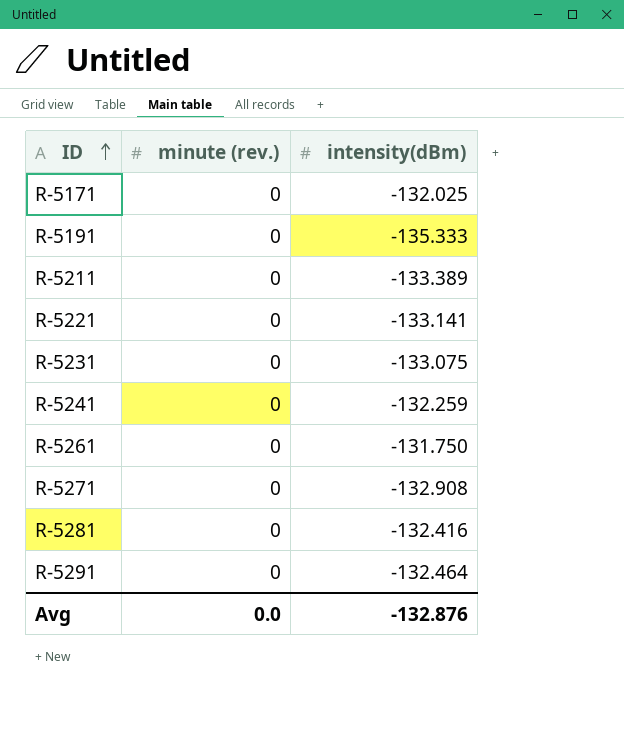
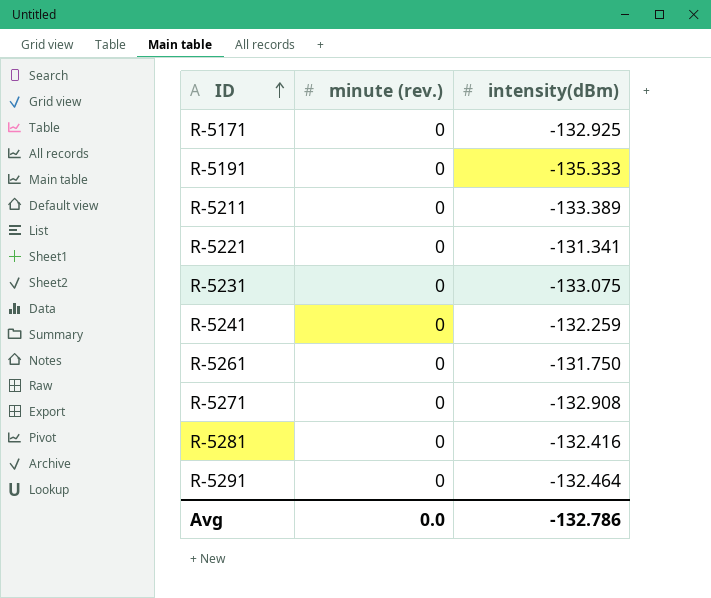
R-5171 | intensity(dBm): -132.025 -> -132.925
R-5221 | intensity(dBm): -133.141 -> -131.341
Avg | intensity(dBm): -132.876 -> -132.786

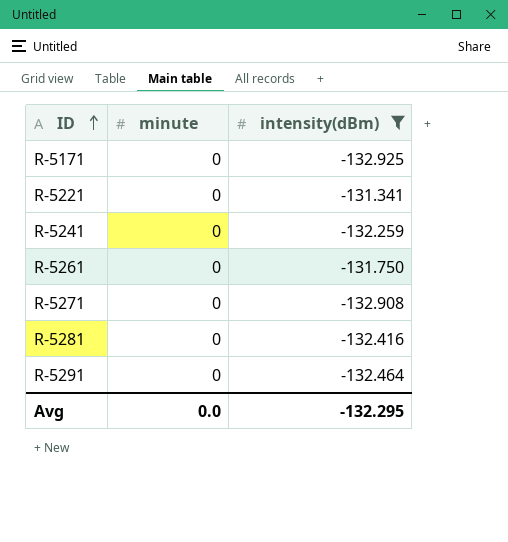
filter: none -> intensity(dBm) >= -132.925
column name: minute (rev.) -> minute
Avg | intensity(dBm): -132.786 -> -132.295

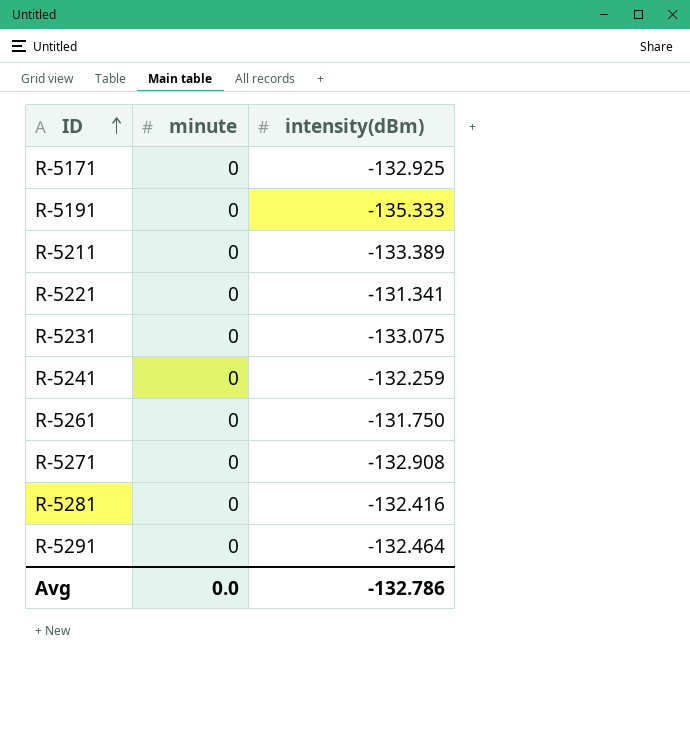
filter: intensity(dBm) >= -132.925 -> none
Avg | intensity(dBm): -132.295 -> -132.786

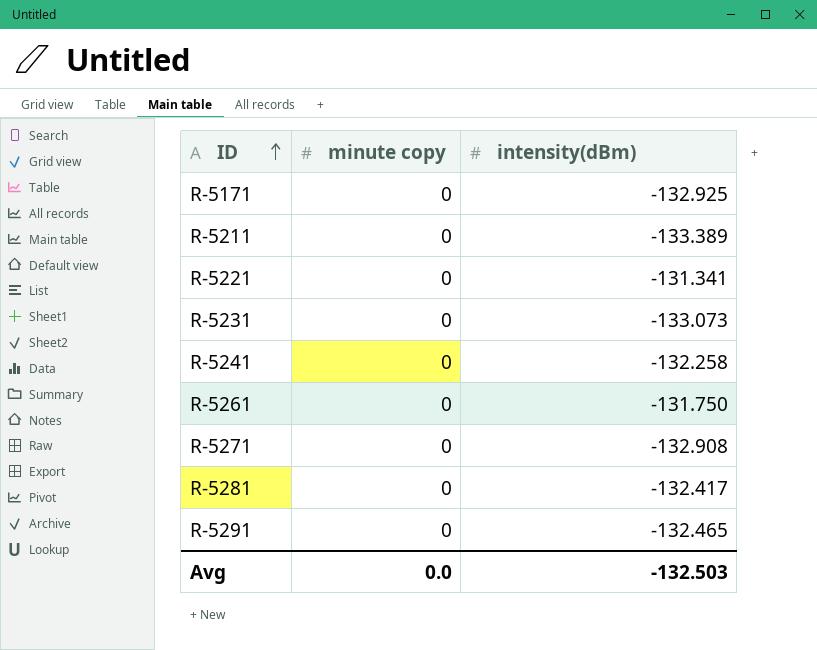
column name: minute -> minute copy
row R-5191: 0 | -135.333 -> none
R-5231 | intensity(dBm): -133.075 -> -133.073
R-5241 | intensity(dBm): -132.259 -> -132.258
R-5281 | intensity(dBm): -132.416 -> -132.417
R-5291 | intensity(dBm): -132.464 -> -132.465
Avg | intensity(dBm): -132.786 -> -132.503

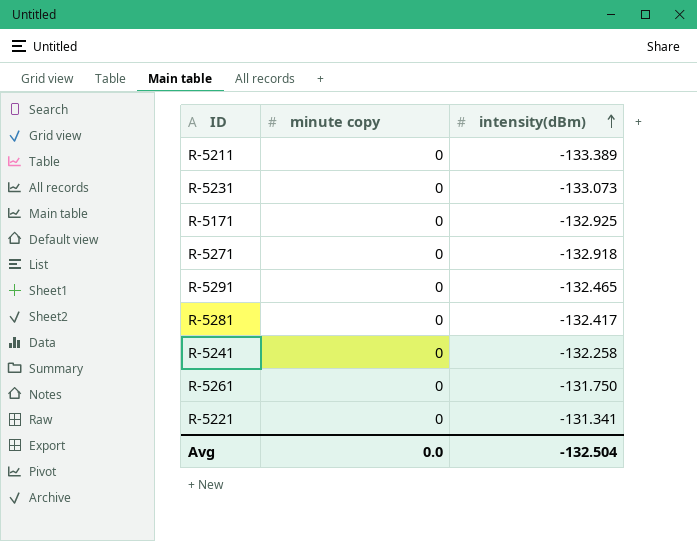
row order: ID ascending -> intensity(dBm) ascending
R-5271 | intensity(dBm): -132.908 -> -132.918
Avg | intensity(dBm): -132.503 -> -132.504

